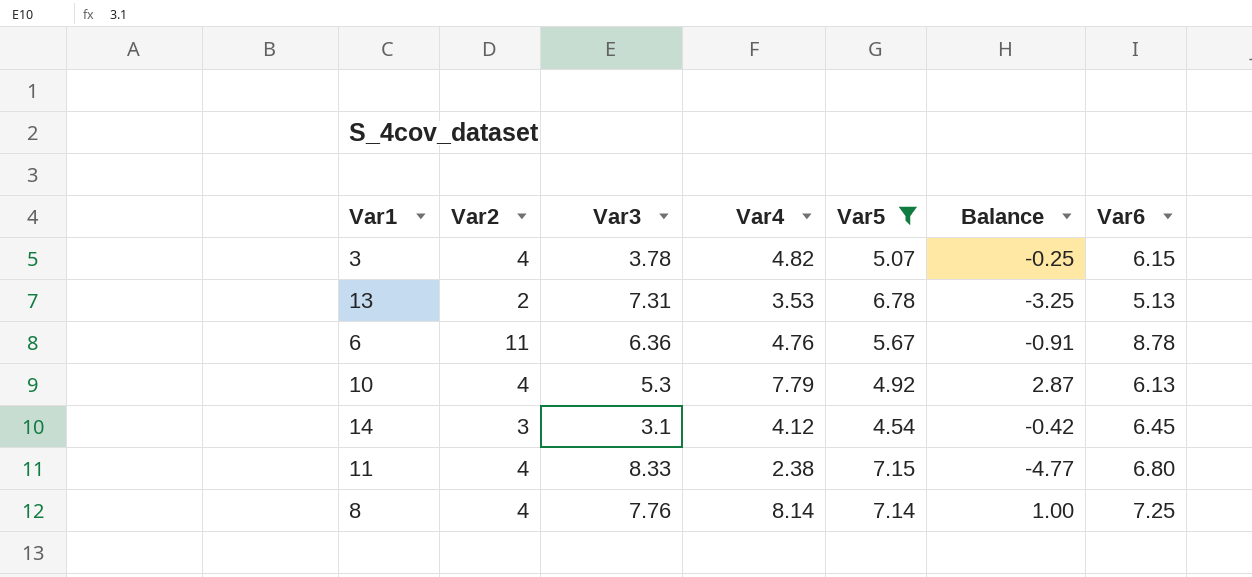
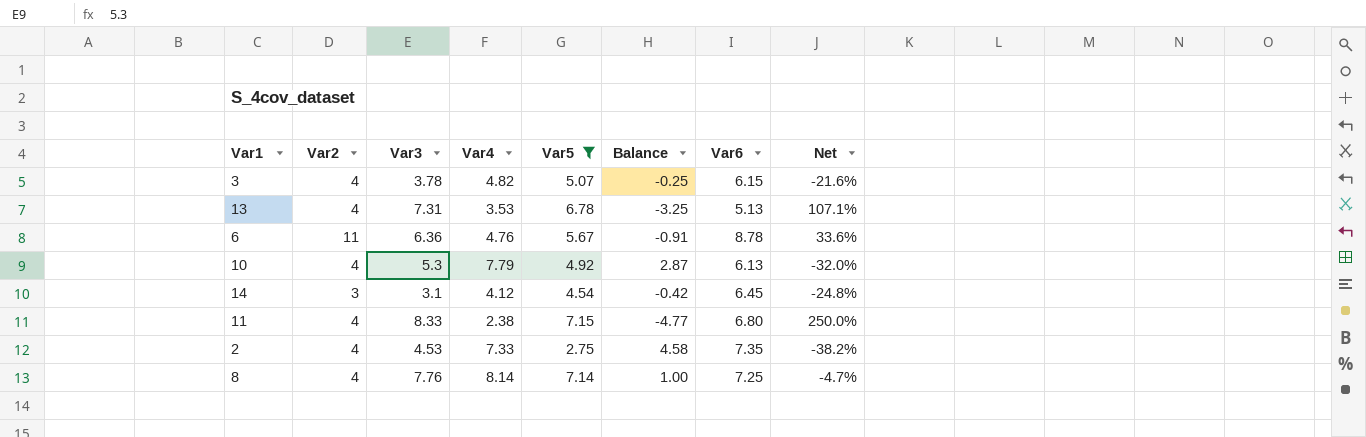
column Net | formula: none -> ([Var3] - [Var4]) / [Var4]
13 | Var2: 2 -> 4
row 2: none -> 4 | 4.53 | 7.33 | 2.75 | 4.58 | 7.35 | -38.2%

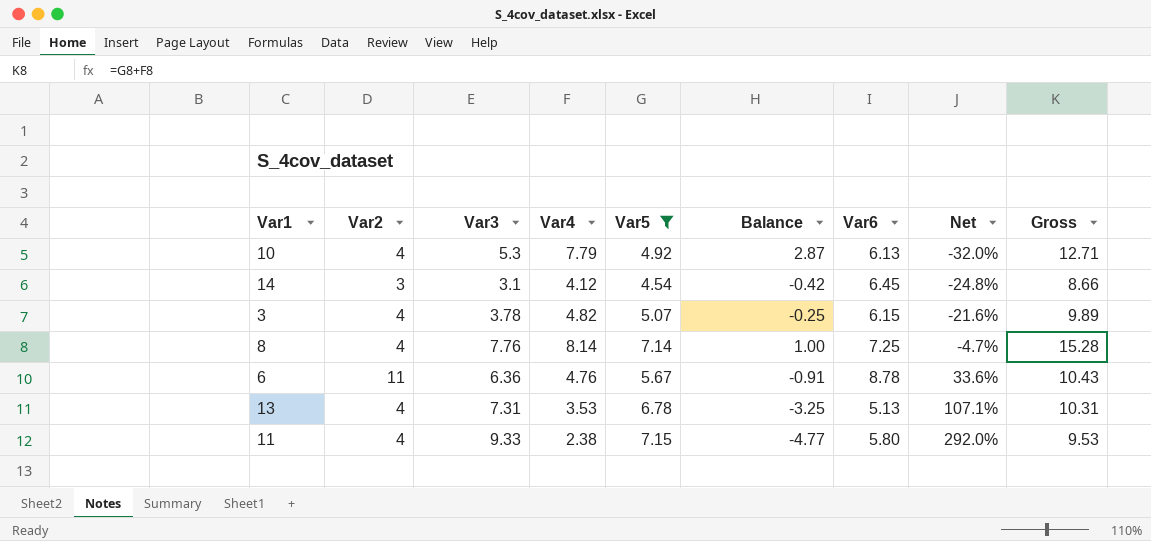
row order: none -> Net ascending
column Gross | formula: none -> [Var4] + [Var5]
row 2: 4 | 4.53 | 7.33 | 2.75 | 4.58 | 7.35 | -38.2% -> none
11 | Var3: 8.33 -> 9.33
11 | Var6: 6.80 -> 5.80
11 | Net: 250.0% -> 292.0%

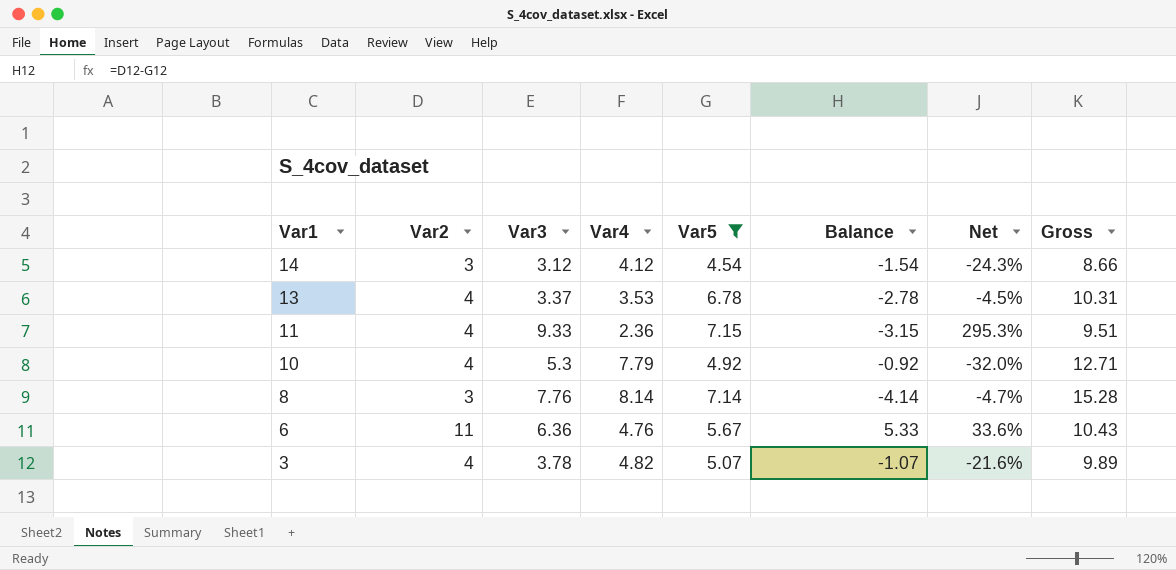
row order: Net ascending -> Var1 descending
column Var6 | position: 7 -> none
column Balance | formula: [Var4] - [Var5] -> [Var2] - [Var5]
14 | Var3: 3.1 -> 3.12
14 | Net: -24.8% -> -24.3%
13 | Var3: 7.31 -> 3.37
13 | Net: 107.1% -> -4.5%
11 | Var4: 2.38 -> 2.36
11 | Net: 292.0% -> 295.3%
11 | Gross: 9.53 -> 9.51
8 | Var2: 4 -> 3

